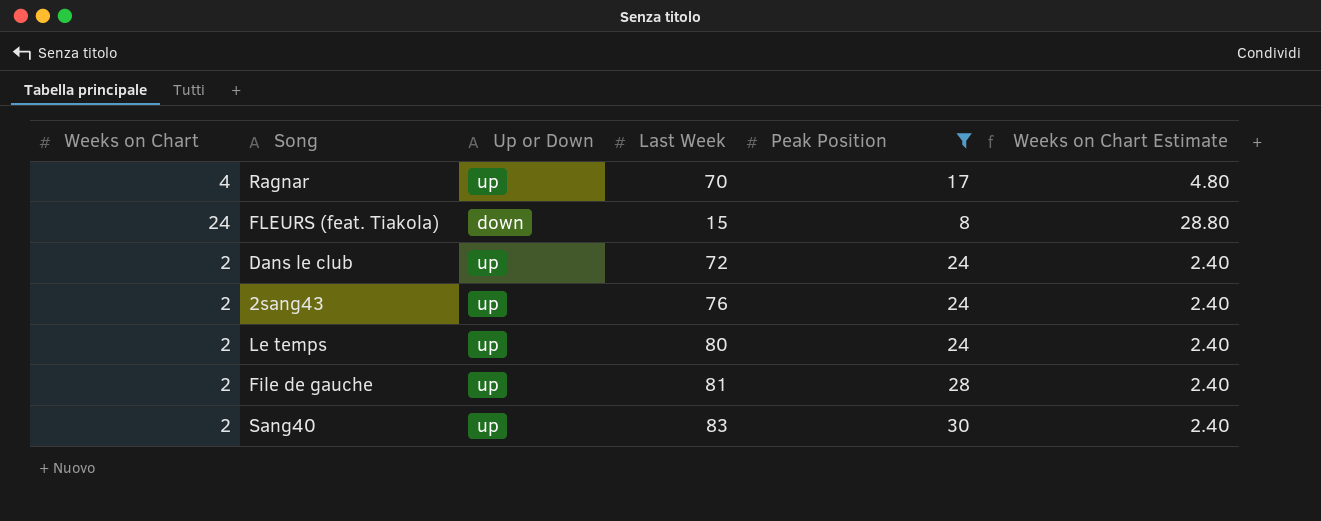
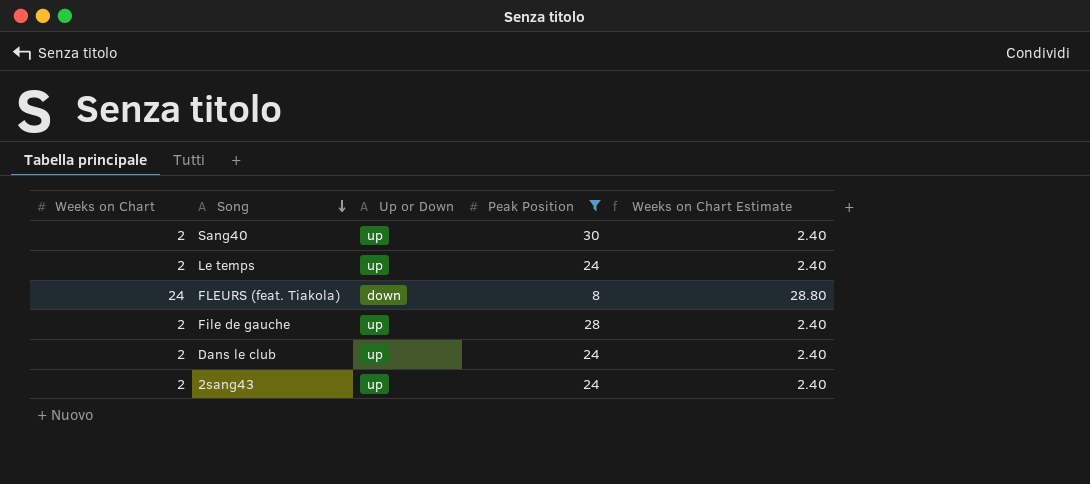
row order: none -> Song descending
column Last Week | position: 4 -> none
row Ragnar: 4 | up | 70 | 17 | 4.80 -> none

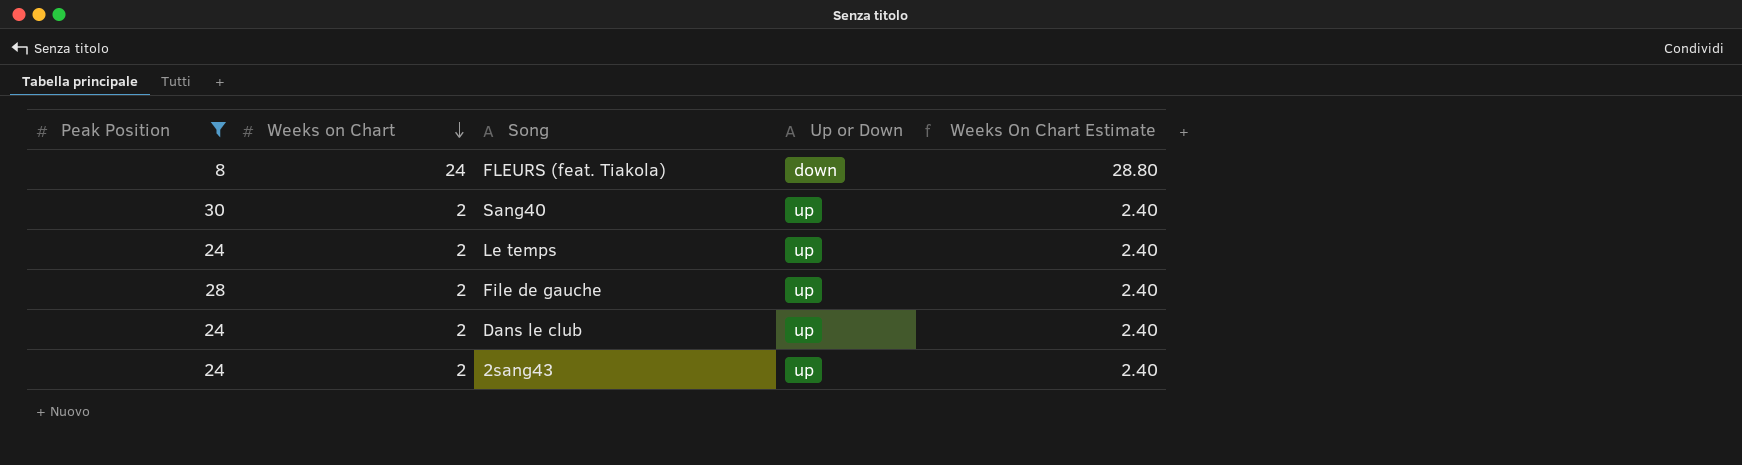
row order: Song descending -> Weeks on Chart descending
column Peak Position | position: 4 -> 1
column name: Weeks on Chart Estimate -> Weeks On Chart Estimate

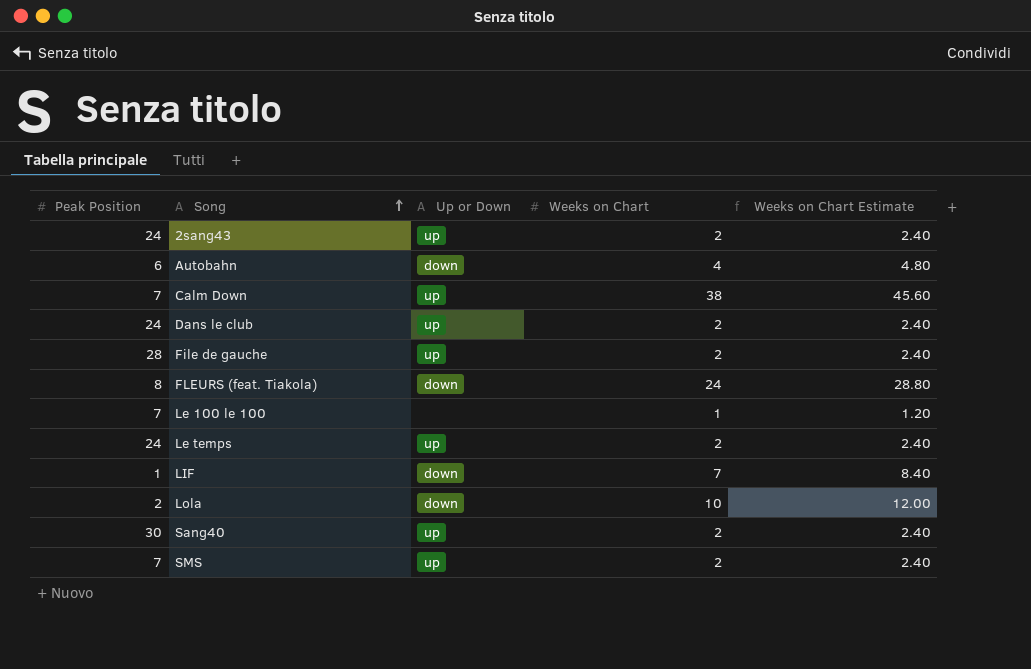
filter: Peak Position >= 8 -> none
row order: Weeks on Chart descending -> Song ascending
column Weeks on Chart | position: 2 -> 4
column name: Weeks On Chart Estimate -> Weeks on Chart Estimate

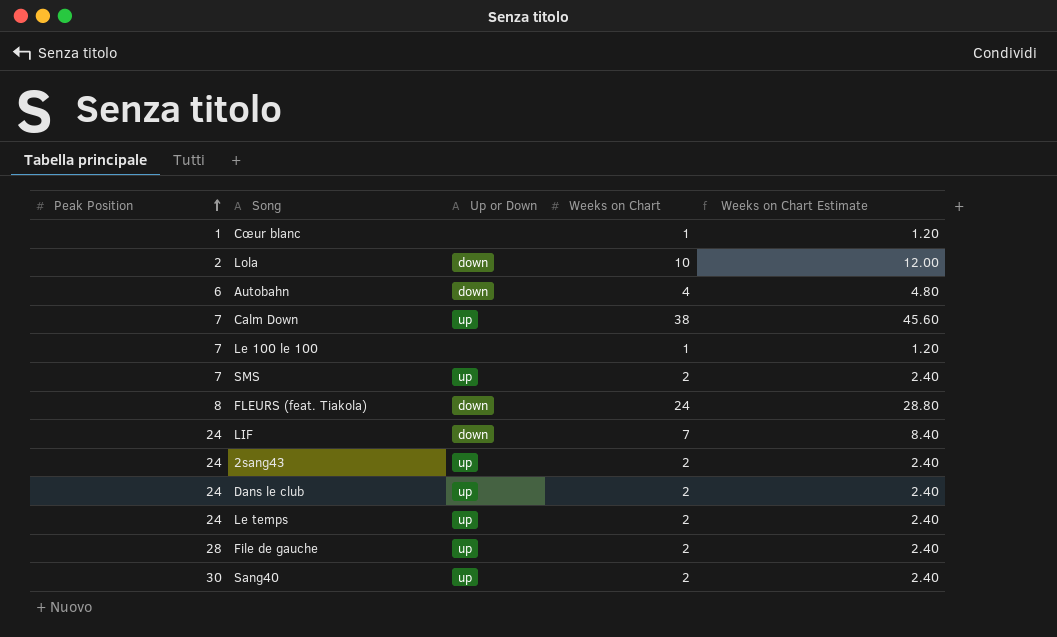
row order: Song ascending -> Peak Position ascending
row Cœur blanc: none -> 1 | none | 1 | 1.20
LIF | Peak Position: 1 -> 24

